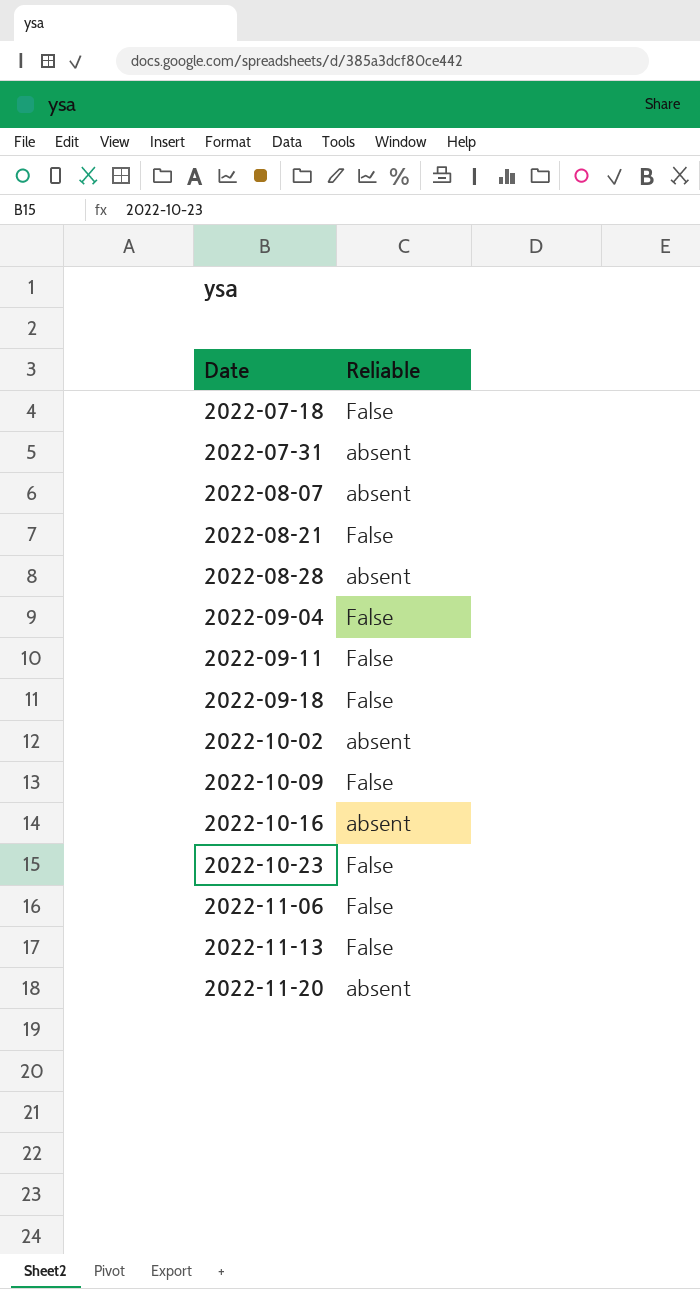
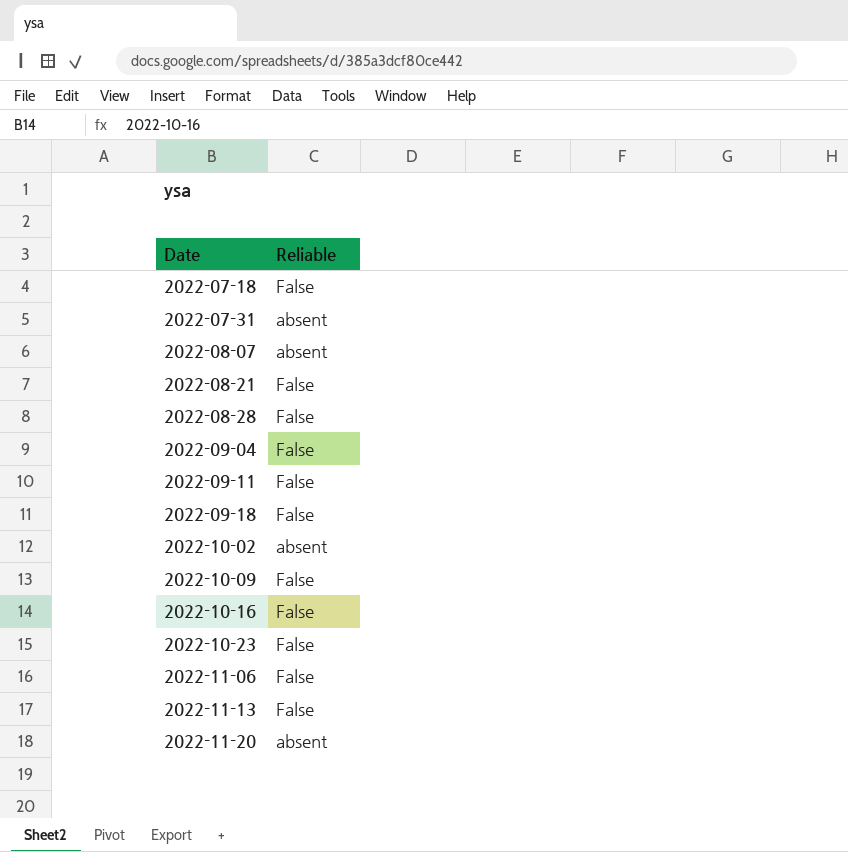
2022-08-28 | Reliable: absent -> False
2022-10-16 | Reliable: absent -> False

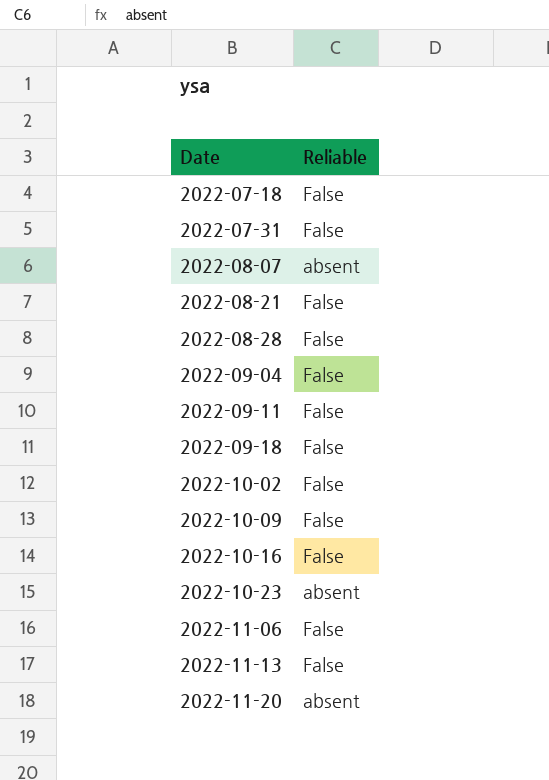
2022-07-31 | Reliable: absent -> False
2022-10-02 | Reliable: absent -> False
2022-10-23 | Reliable: False -> absent

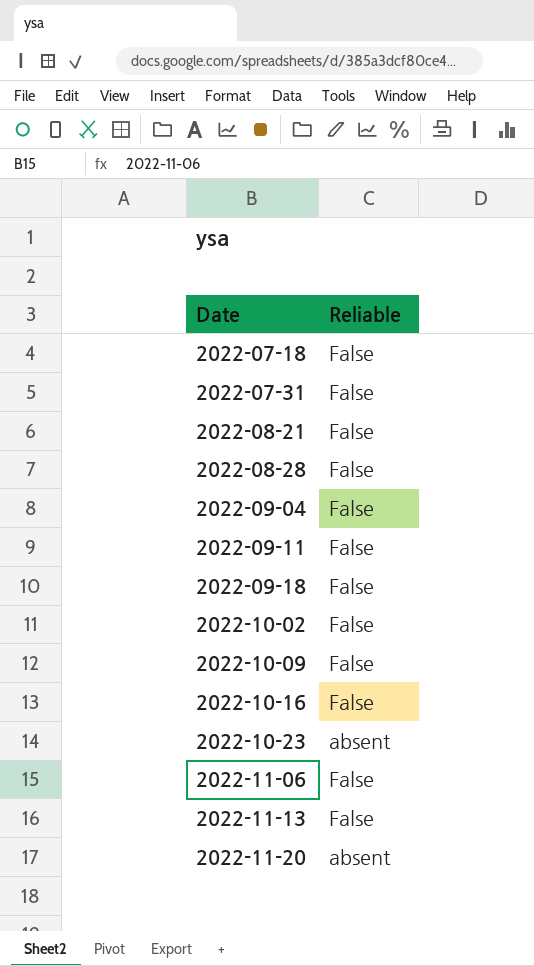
row 2022-08-07: absent -> none

